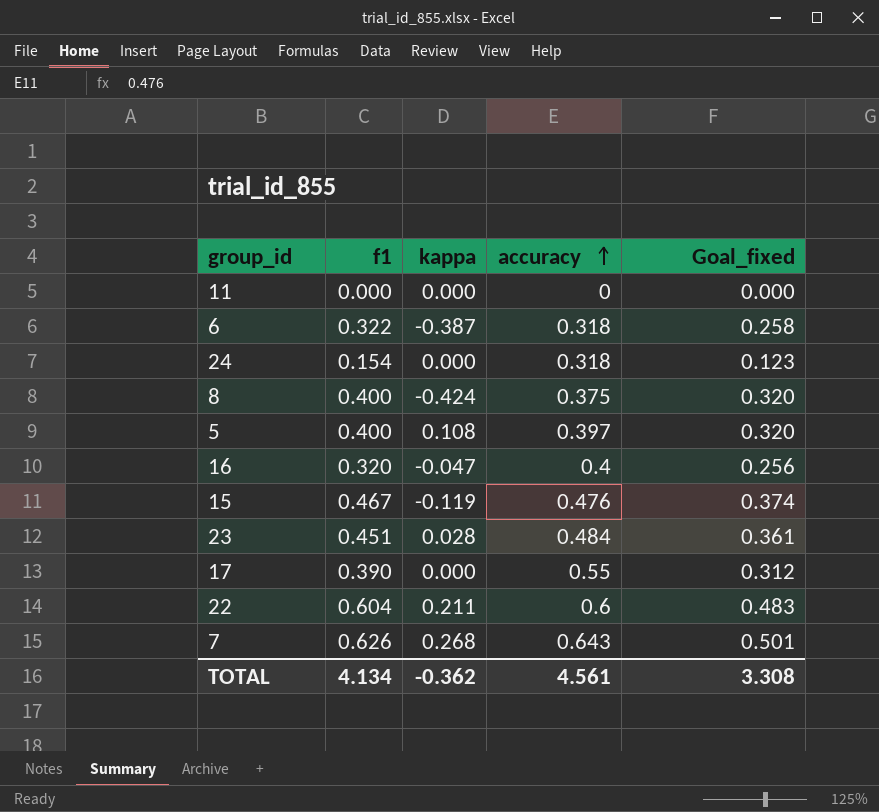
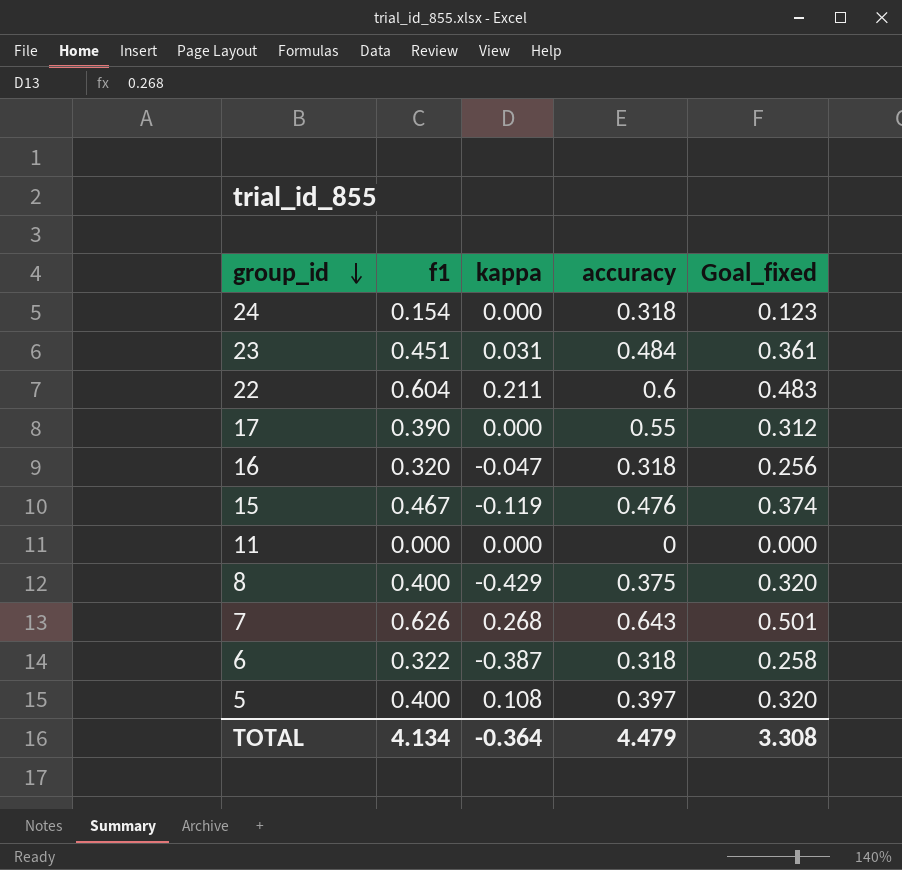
row order: accuracy ascending -> group_id descending
23 | kappa: 0.028 -> 0.031
16 | accuracy: 0.4 -> 0.318
8 | kappa: -0.424 -> -0.429
TOTAL | kappa: -0.362 -> -0.364
TOTAL | accuracy: 4.561 -> 4.479

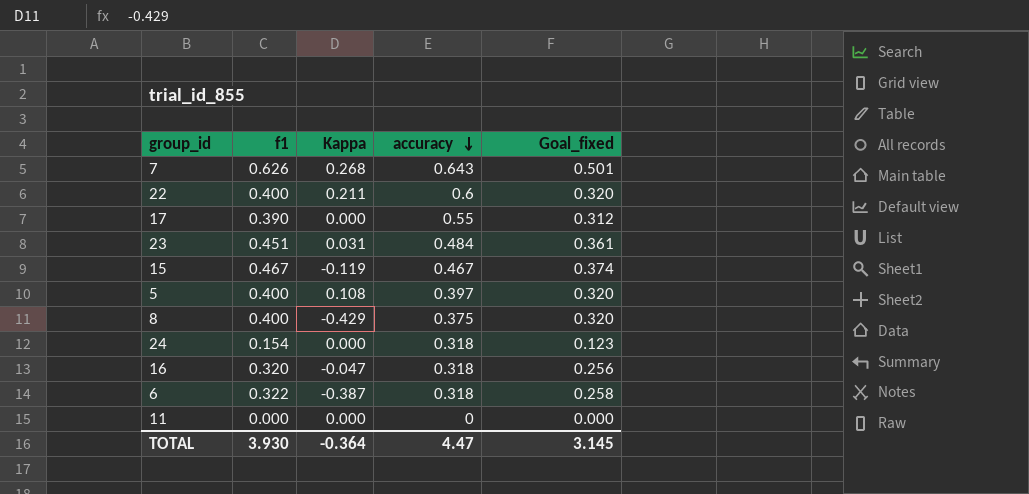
row order: group_id descending -> accuracy descending
column name: kappa -> Kappa
22 | f1: 0.604 -> 0.400
22 | Goal_fixed: 0.483 -> 0.320
15 | accuracy: 0.476 -> 0.467
TOTAL | f1: 4.134 -> 3.930
TOTAL | accuracy: 4.479 -> 4.47
TOTAL | Goal_fixed: 3.308 -> 3.145

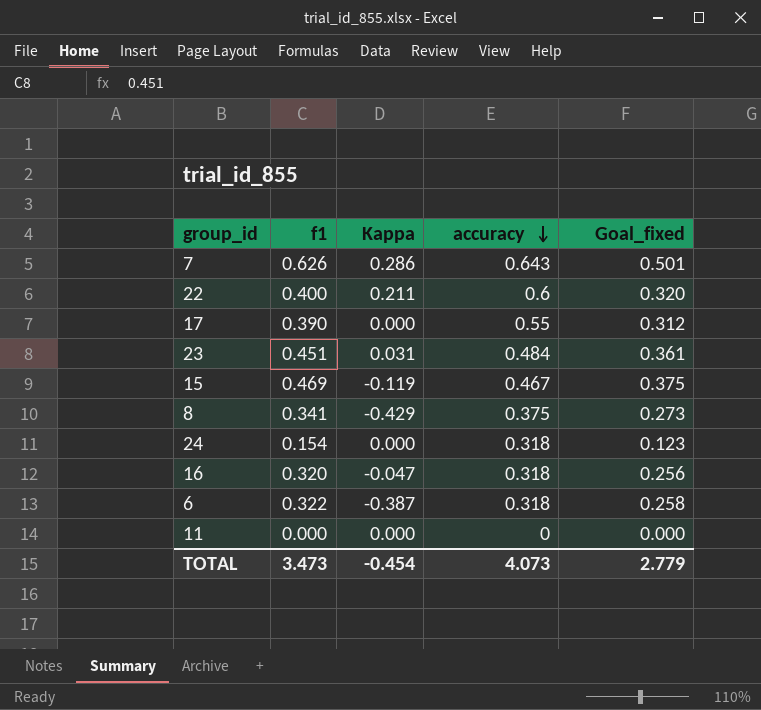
row 5: 0.400 | 0.108 | 0.397 | 0.320 -> none
7 | Kappa: 0.268 -> 0.286
15 | f1: 0.467 -> 0.469
15 | Goal_fixed: 0.374 -> 0.375
8 | f1: 0.400 -> 0.341
8 | Goal_fixed: 0.320 -> 0.273
TOTAL | f1: 3.930 -> 3.473
TOTAL | Kappa: -0.364 -> -0.454
TOTAL | accuracy: 4.47 -> 4.073
TOTAL | Goal_fixed: 3.145 -> 2.779

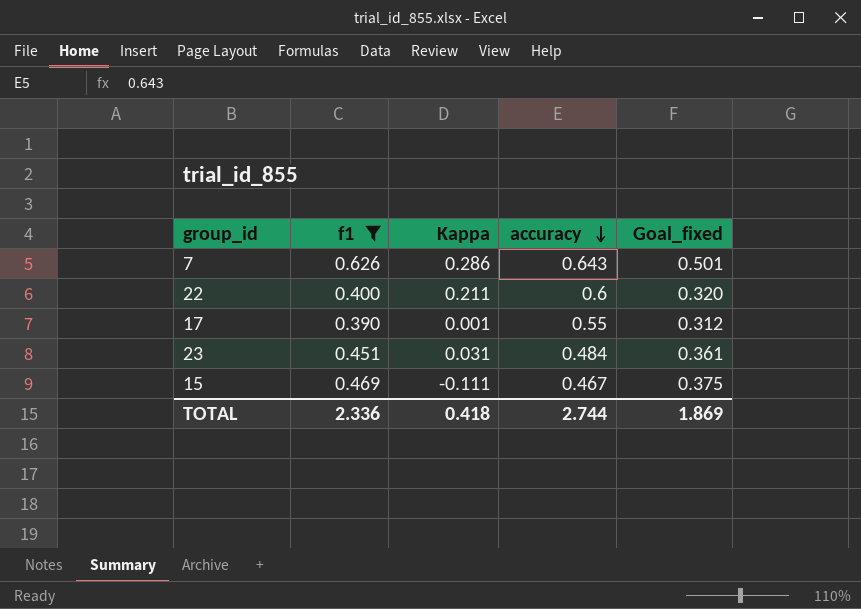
filter: none -> f1 >= 0.390
17 | Kappa: 0.000 -> 0.001
15 | Kappa: -0.119 -> -0.111
TOTAL | f1: 3.473 -> 2.336
TOTAL | Kappa: -0.454 -> 0.418
TOTAL | accuracy: 4.073 -> 2.744
TOTAL | Goal_fixed: 2.779 -> 1.869

